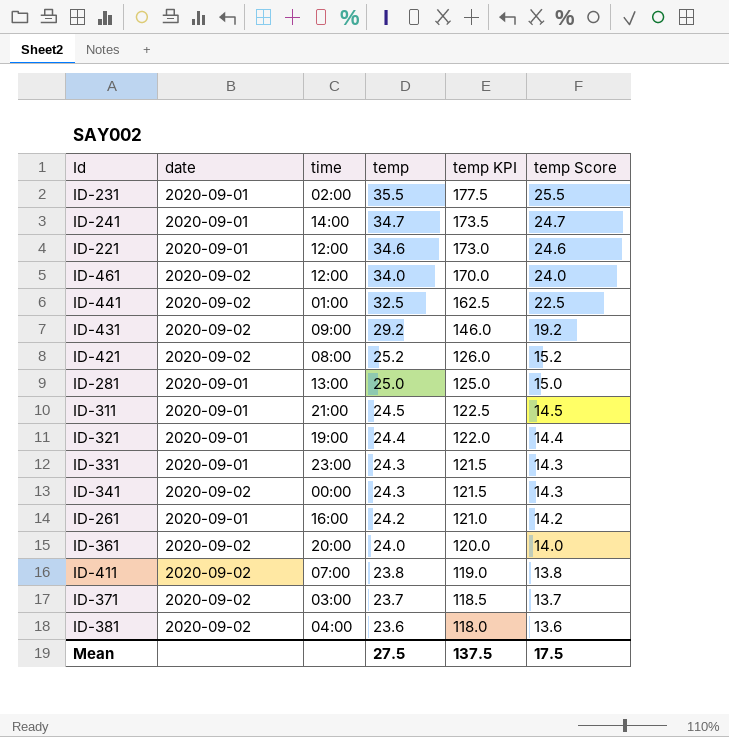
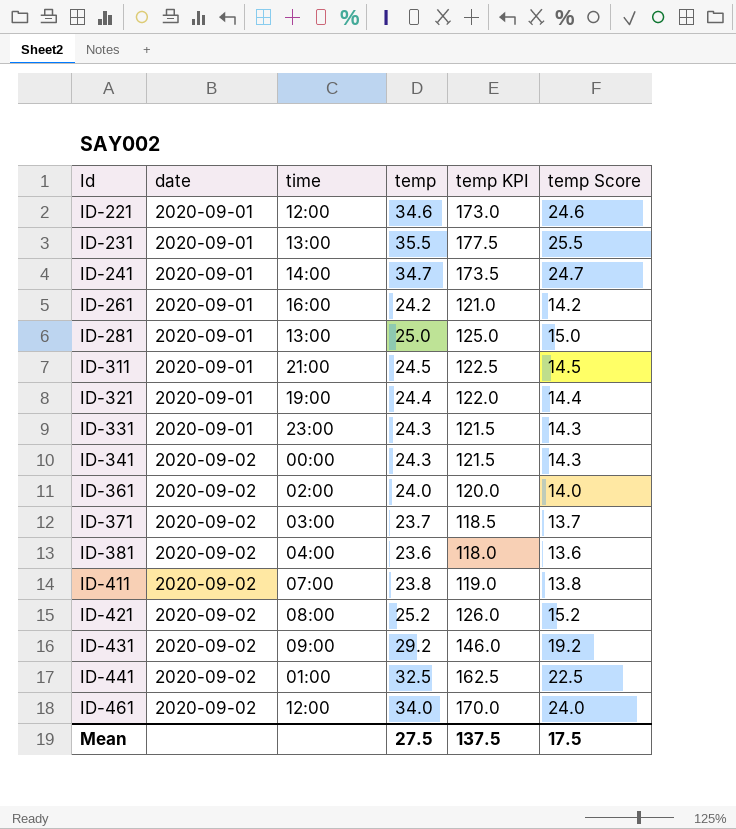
row order: temp descending -> Id ascending
ID-231 | time: 02:00 -> 13:00
ID-361 | time: 20:00 -> 02:00

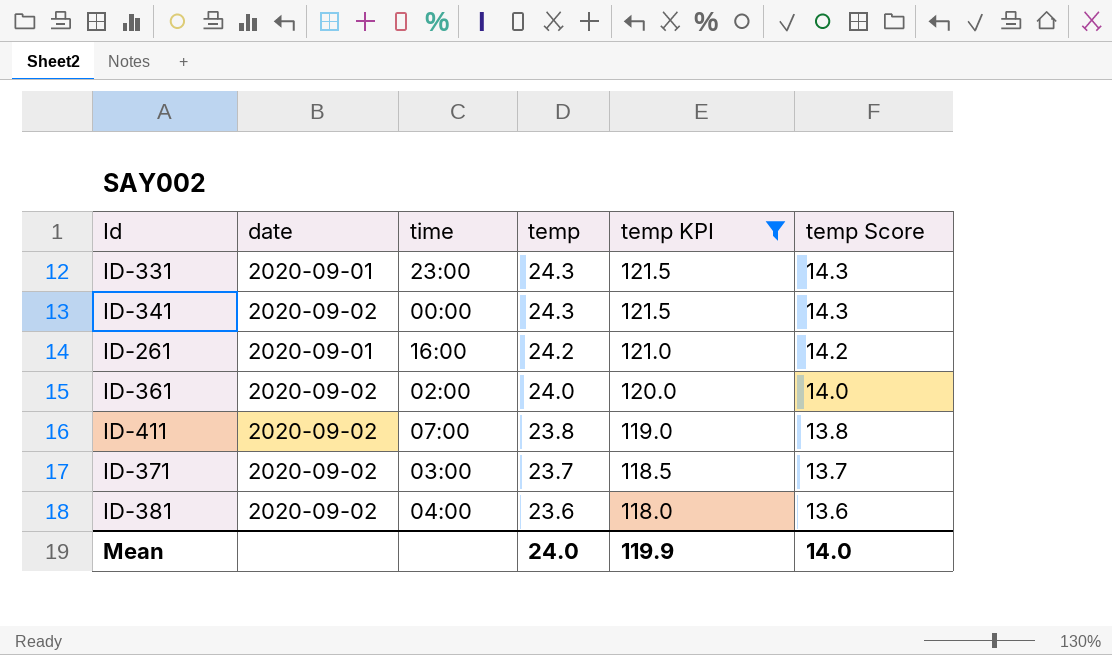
filter: none -> temp KPI <= 121.5
row order: Id ascending -> temp descending
Mean | temp: 27.5 -> 24.0
Mean | temp KPI: 137.5 -> 119.9
Mean | temp Score: 17.5 -> 14.0

